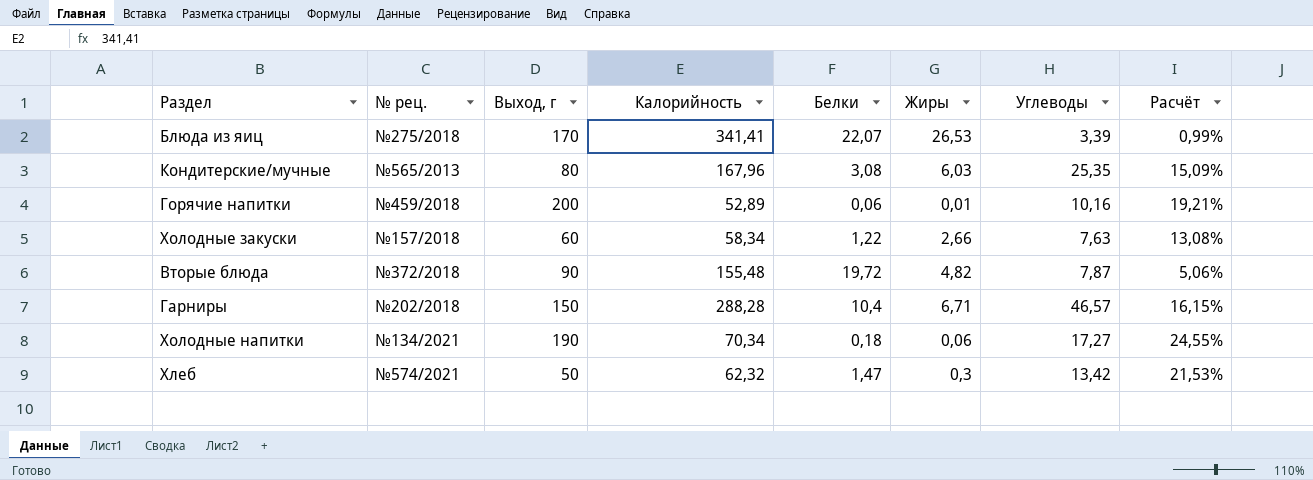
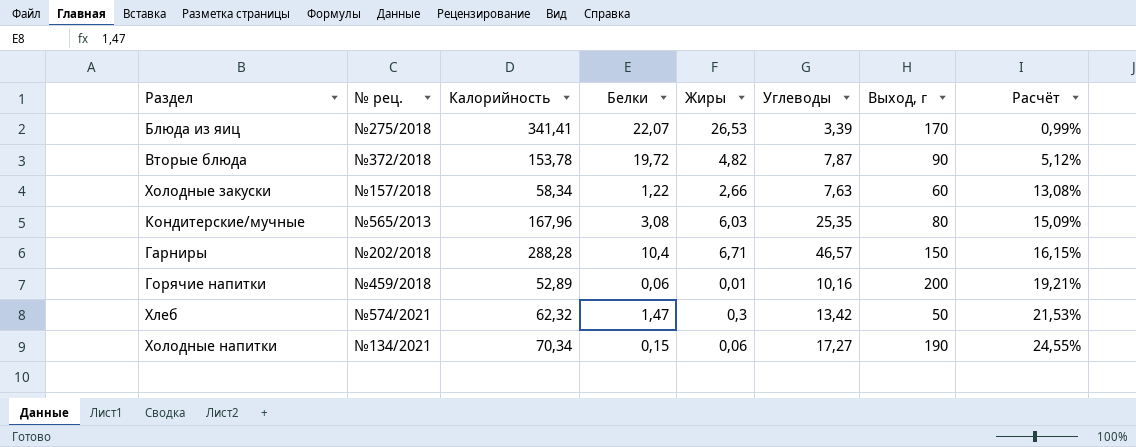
row order: none -> Расчёт ascending
column Выход, г | position: 3 -> 7
Вторые блюда | Калорийность: 155,48 -> 153,78
Вторые блюда | Расчёт: 5,06% -> 5,12%
Холодные напитки | Белки: 0,18 -> 0,15

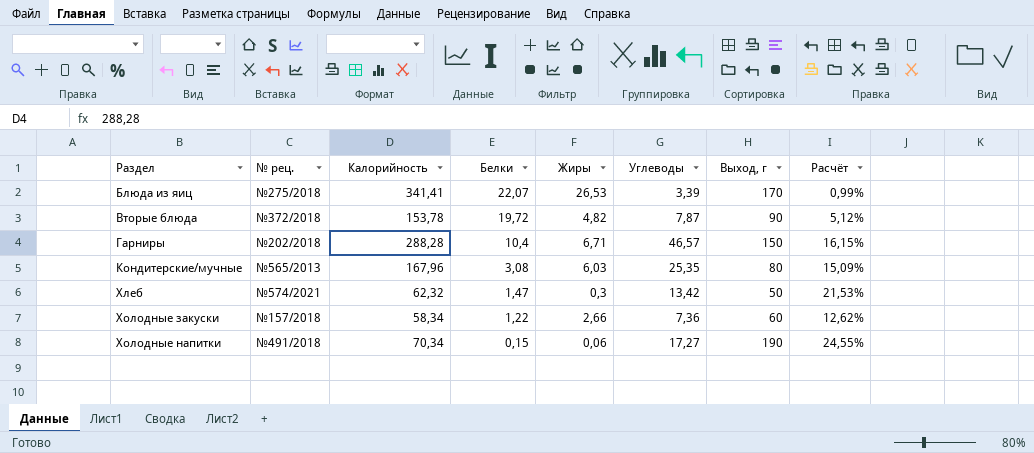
row order: Расчёт ascending -> Раздел ascending
row Горячие напитки: №459/2018 | 52,89 | 0,06 | 0,01 | 10,16 | 200 | 19,21% -> none
Холодные закуски | Углеводы: 7,63 -> 7,36
Холодные закуски | Расчёт: 13,08% -> 12,62%
Холодные напитки | № рец.: №134/2021 -> №491/2018

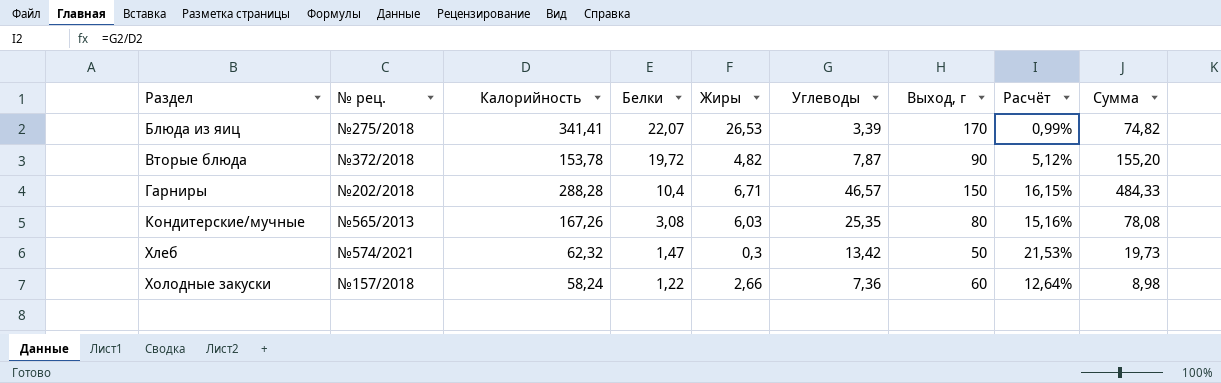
column Сумма | formula: none -> [Белки] * [Углеводы]
row Холодные напитки: №491/2018 | 70,34 | 0,15 | 0,06 | 17,27 | 190 | 24,55% -> none
Кондитерские/мучные | Калорийность: 167,96 -> 167,26
Кондитерские/мучные | Расчёт: 15,09% -> 15,16%
Холодные закуски | Калорийность: 58,34 -> 58,24
Холодные закуски | Расчёт: 12,62% -> 12,64%

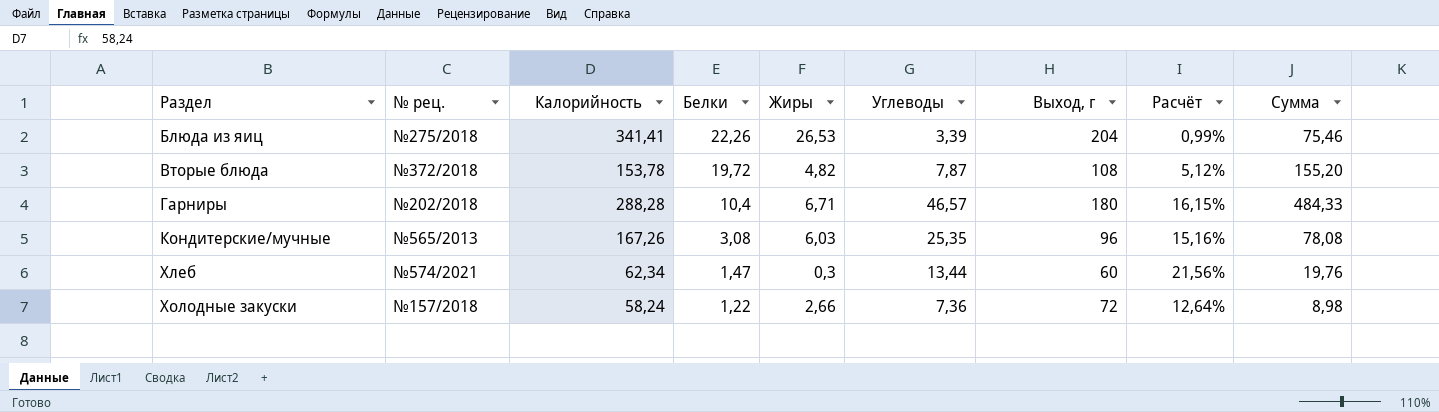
Блюда из яиц | Белки: 22,07 -> 22,26
Блюда из яиц | Выход, г: 170 -> 204
Блюда из яиц | Сумма: 74,82 -> 75,46
Вторые блюда | Выход, г: 90 -> 108
Гарниры | Выход, г: 150 -> 180
Кондитерские/мучные | Выход, г: 80 -> 96
Хлеб | Калорийность: 62,32 -> 62,34
Хлеб | Углеводы: 13,42 -> 13,44
Хлеб | Выход, г: 50 -> 60
Хлеб | Расчёт: 21,53% -> 21,56%
Хлеб | Сумма: 19,73 -> 19,76
Холодные закуски | Выход, г: 60 -> 72

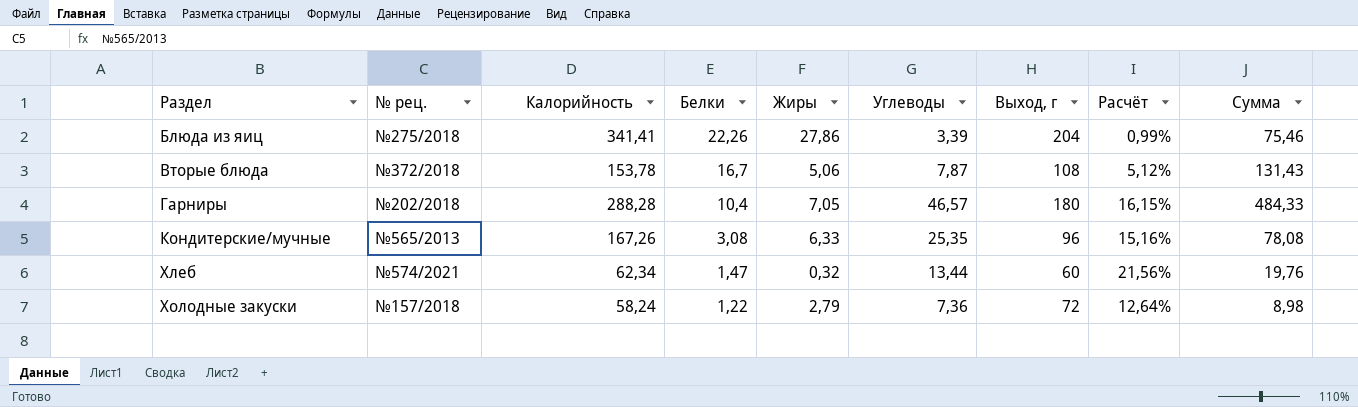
Блюда из яиц | Жиры: 26,53 -> 27,86
Вторые блюда | Белки: 19,72 -> 16,7
Вторые блюда | Жиры: 4,82 -> 5,06
Вторые блюда | Сумма: 155,20 -> 131,43
Гарниры | Жиры: 6,71 -> 7,05
Кондитерские/мучные | Жиры: 6,03 -> 6,33
Хлеб | Жиры: 0,3 -> 0,32
Холодные закуски | Жиры: 2,66 -> 2,79

